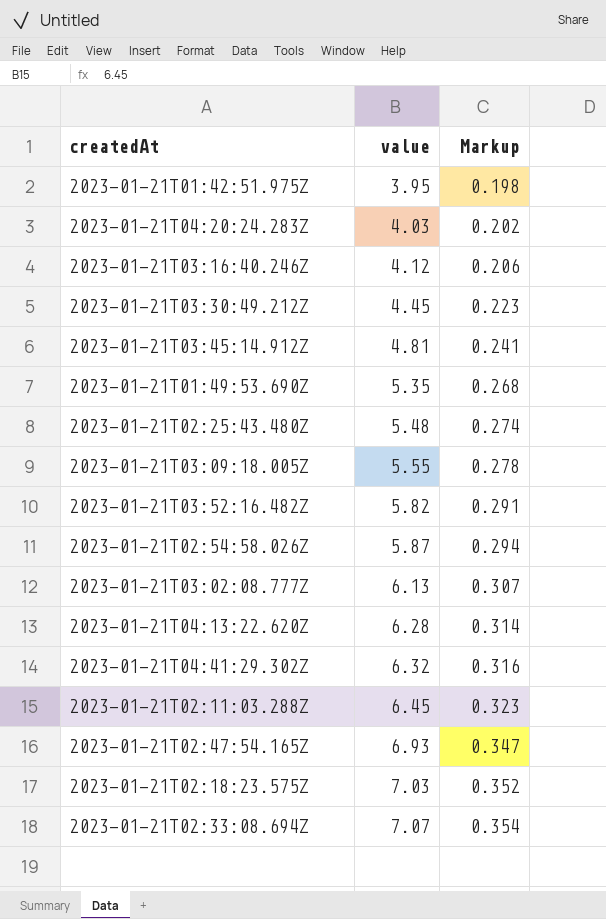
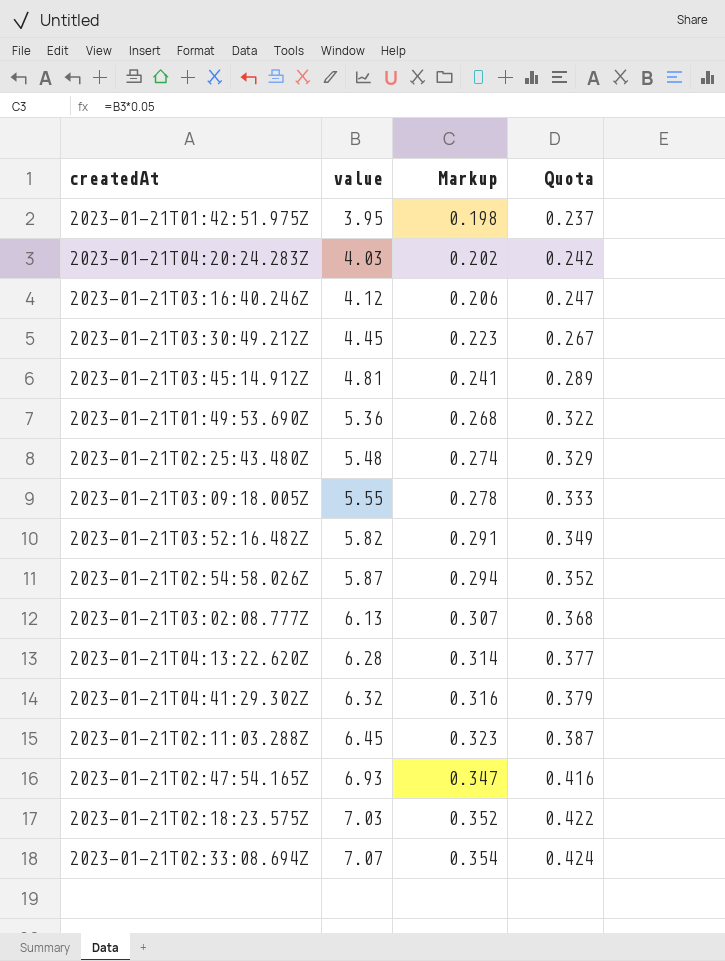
column Quota | formula: none -> [value] * 0.06
2023-01-21T01:49:53.690Z | value: 5.35 -> 5.36

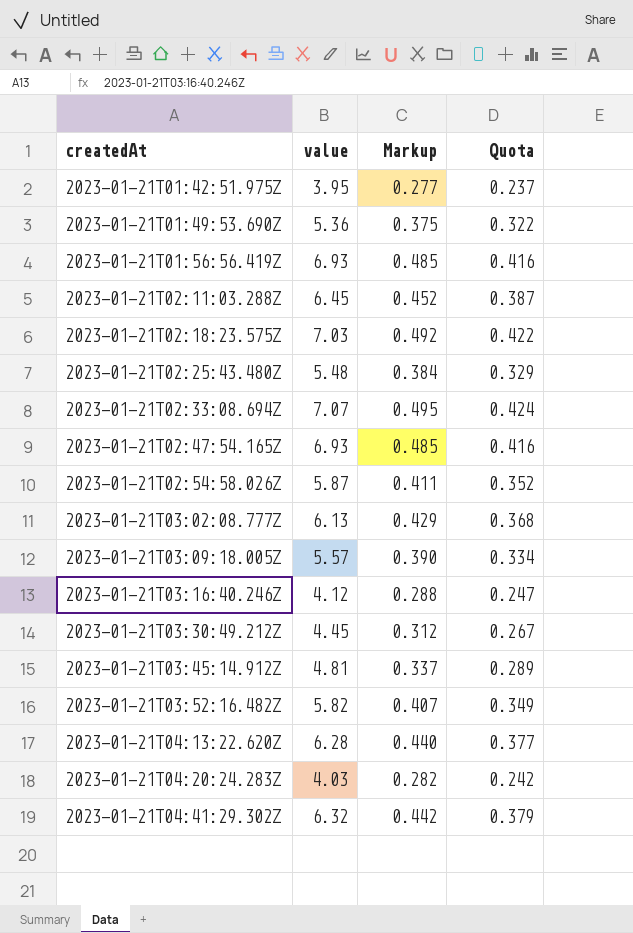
row order: value ascending -> createdAt ascending
column Markup | formula: [value] * 0.05 -> [value] * 0.07
row 2023-01-21T01:56:56.419Z: none -> 6.93 | 0.485 | 0.416
2023-01-21T03:09:18.005Z | value: 5.55 -> 5.57
2023-01-21T03:09:18.005Z | Quota: 0.333 -> 0.334

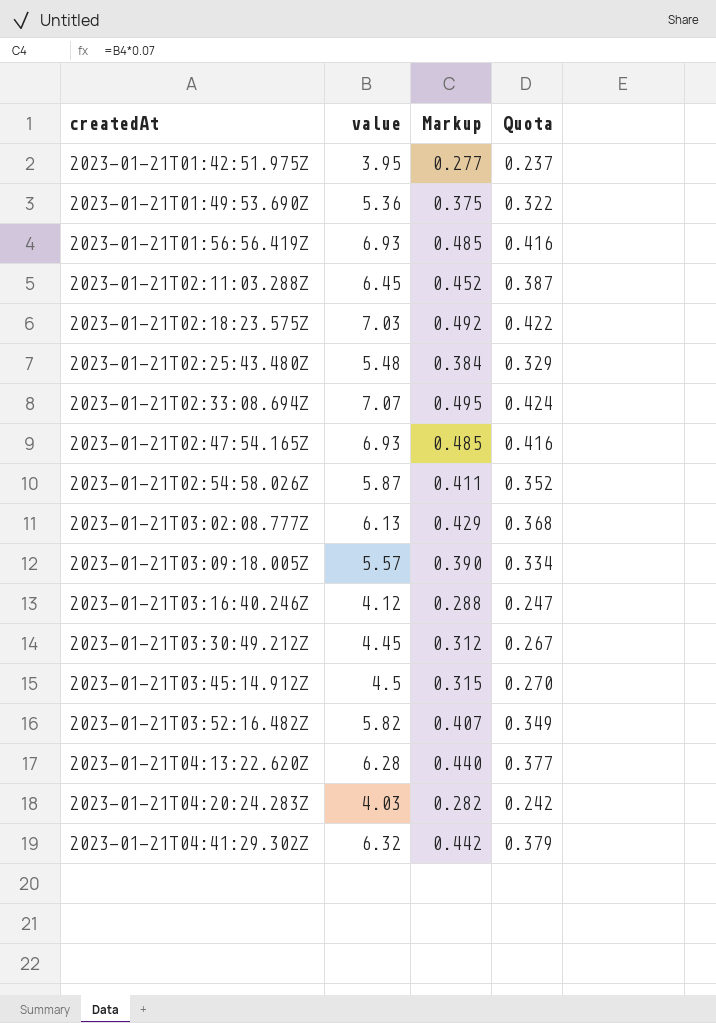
2023-01-21T03:45:14.912Z | value: 4.81 -> 4.5
2023-01-21T03:45:14.912Z | Markup: 0.337 -> 0.315
2023-01-21T03:45:14.912Z | Quota: 0.289 -> 0.270

